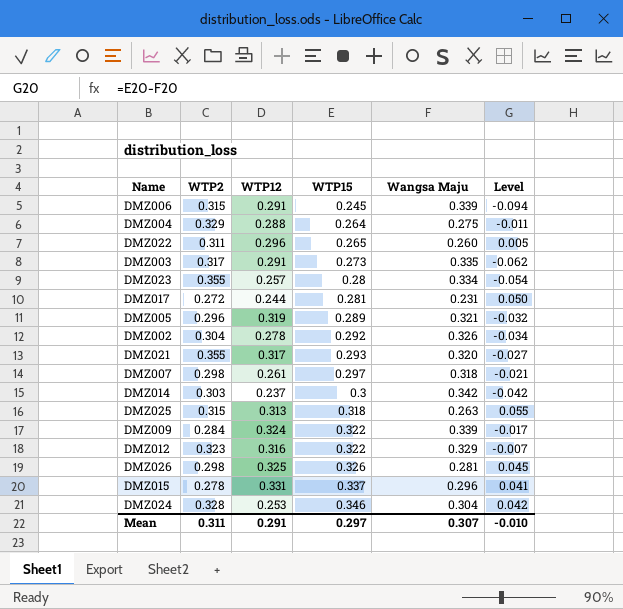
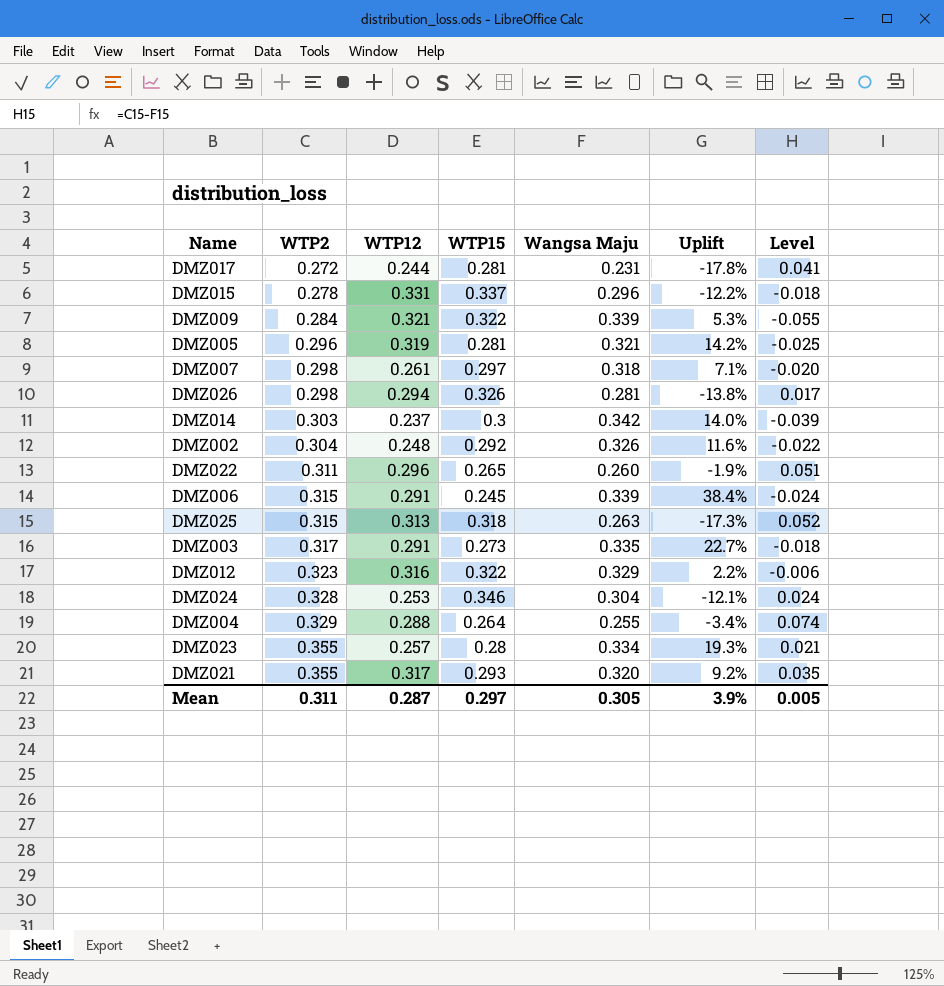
row order: WTP15 ascending -> WTP2 ascending
column Uplift | formula: none -> ([Wangsa Maju] - [WTP15]) / [WTP15]
column Level | formula: [WTP15] - [Wangsa Maju] -> [WTP2] - [Wangsa Maju]
DMZ009 | WTP12: 0.324 -> 0.321
DMZ005 | WTP15: 0.289 -> 0.281
DMZ026 | WTP12: 0.325 -> 0.294
DMZ002 | WTP12: 0.278 -> 0.248
DMZ004 | Wangsa Maju: 0.275 -> 0.255
Mean | WTP12: 0.291 -> 0.287
Mean | Wangsa Maju: 0.307 -> 0.305
Mean | Level: -0.010 -> 0.005

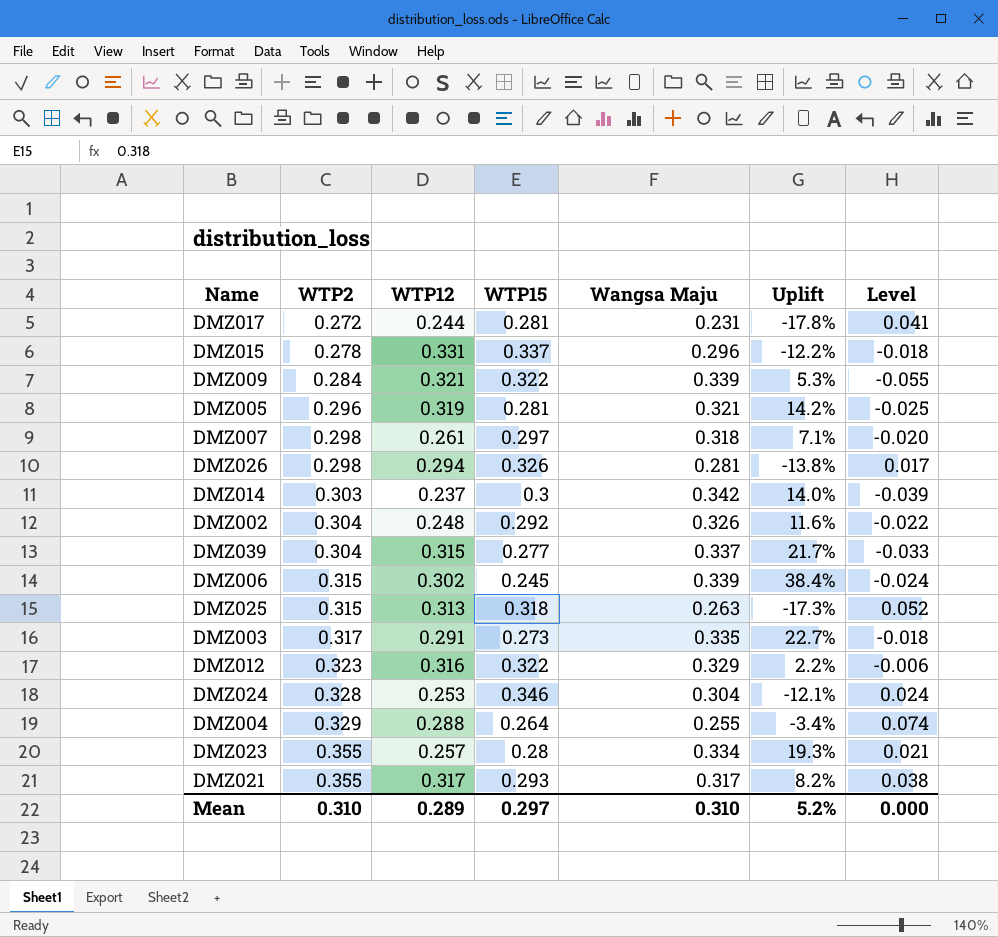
row DMZ022: 0.311 | 0.296 | 0.265 | 0.260 | -1.9% | 0.051 -> none
row DMZ039: none -> 0.304 | 0.315 | 0.277 | 0.337 | 21.7% | -0.033
DMZ006 | WTP12: 0.291 -> 0.302
DMZ021 | Wangsa Maju: 0.320 -> 0.317
DMZ021 | Uplift: 9.2% -> 8.2%
DMZ021 | Level: 0.035 -> 0.038
Mean | WTP2: 0.311 -> 0.310
Mean | WTP12: 0.287 -> 0.289
Mean | Wangsa Maju: 0.305 -> 0.310
Mean | Uplift: 3.9% -> 5.2%
Mean | Level: 0.005 -> 0.000

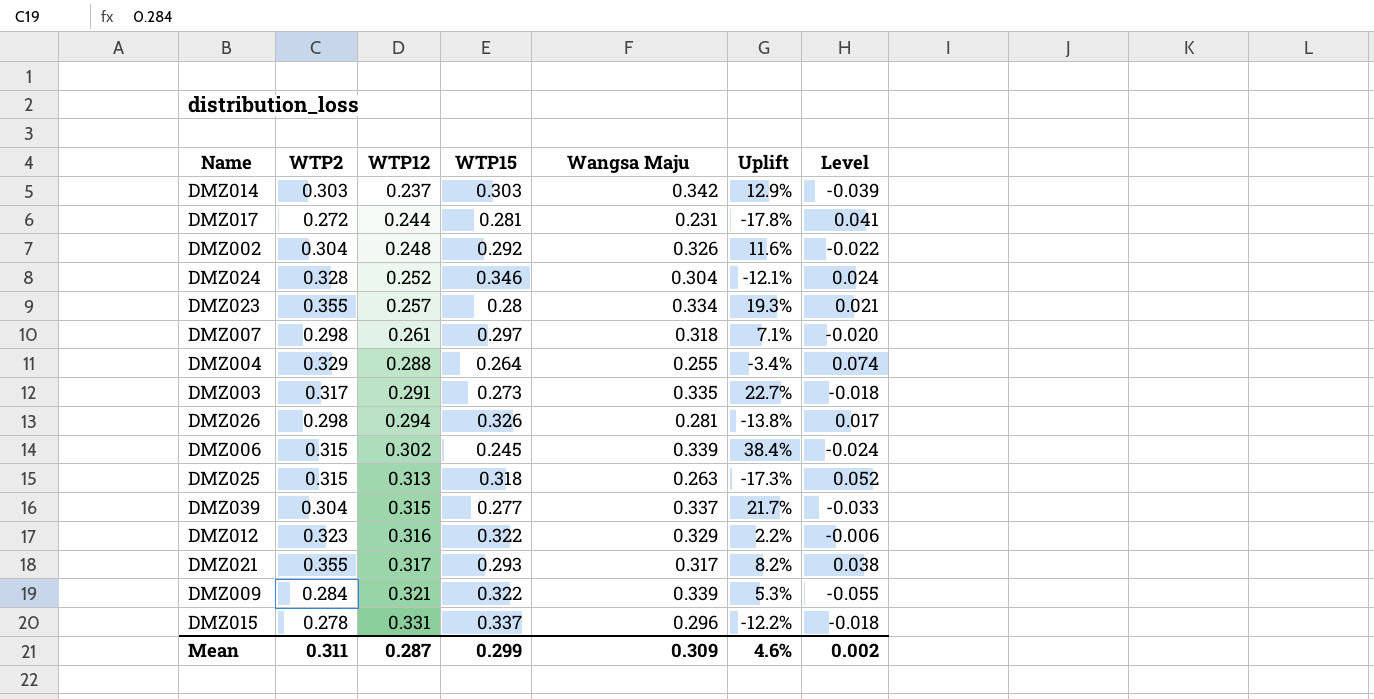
row order: WTP2 ascending -> WTP12 ascending
row DMZ005: 0.296 | 0.319 | 0.281 | 0.321 | 14.2% | -0.025 -> none
DMZ014 | WTP15: 0.3 -> 0.303
DMZ014 | Uplift: 14.0% -> 12.9%
DMZ024 | WTP12: 0.253 -> 0.252
Mean | WTP2: 0.310 -> 0.311
Mean | WTP12: 0.289 -> 0.287
Mean | WTP15: 0.297 -> 0.299
Mean | Wangsa Maju: 0.310 -> 0.309
Mean | Uplift: 5.2% -> 4.6%
Mean | Level: 0.000 -> 0.002

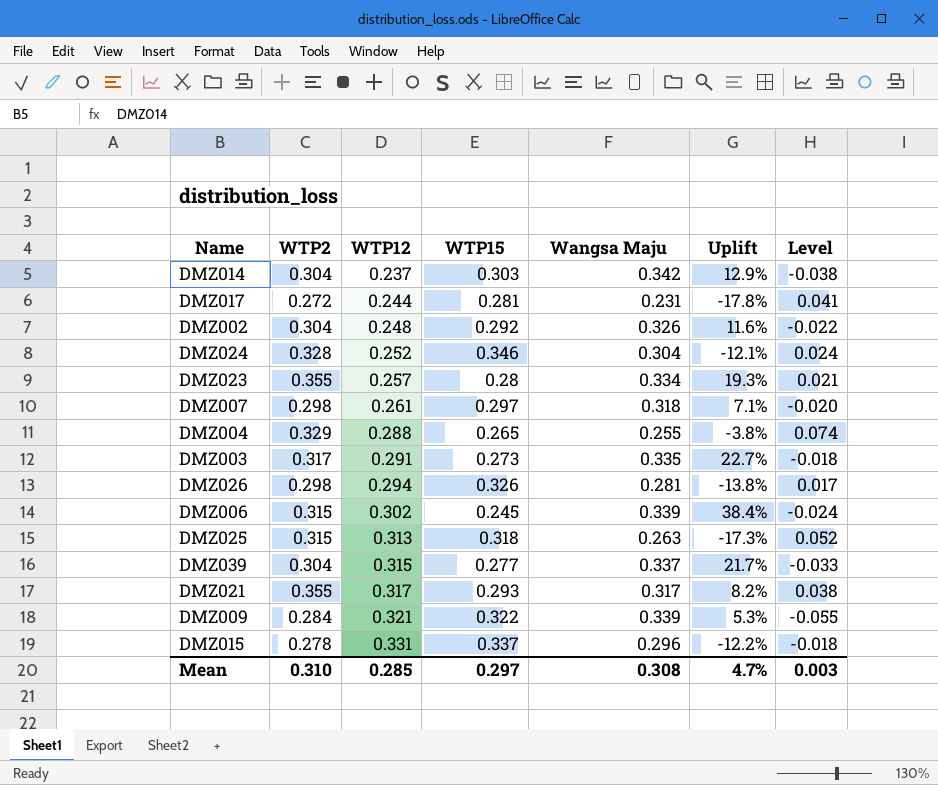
row DMZ012: 0.323 | 0.316 | 0.322 | 0.329 | 2.2% | -0.006 -> none
DMZ014 | WTP2: 0.303 -> 0.304
DMZ014 | Level: -0.039 -> -0.038
DMZ004 | WTP15: 0.264 -> 0.265
DMZ004 | Uplift: -3.4% -> -3.8%
Mean | WTP2: 0.311 -> 0.310
Mean | WTP12: 0.287 -> 0.285
Mean | WTP15: 0.299 -> 0.297
Mean | Wangsa Maju: 0.309 -> 0.308
Mean | Uplift: 4.6% -> 4.7%
Mean | Level: 0.002 -> 0.003

